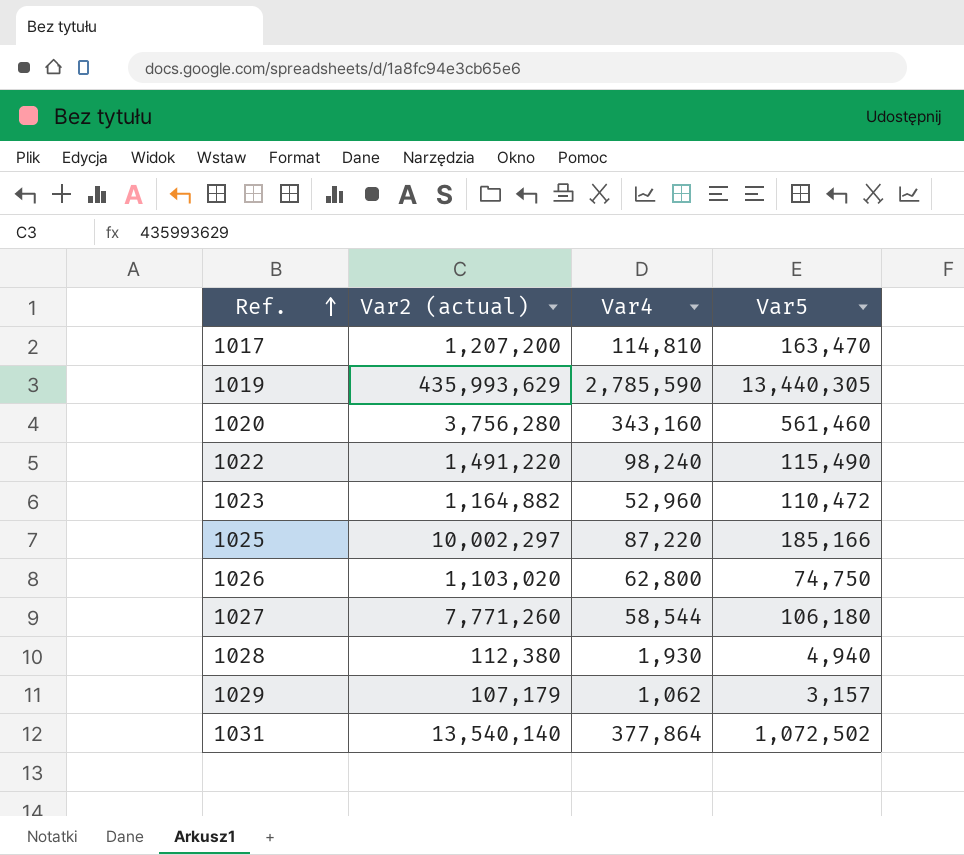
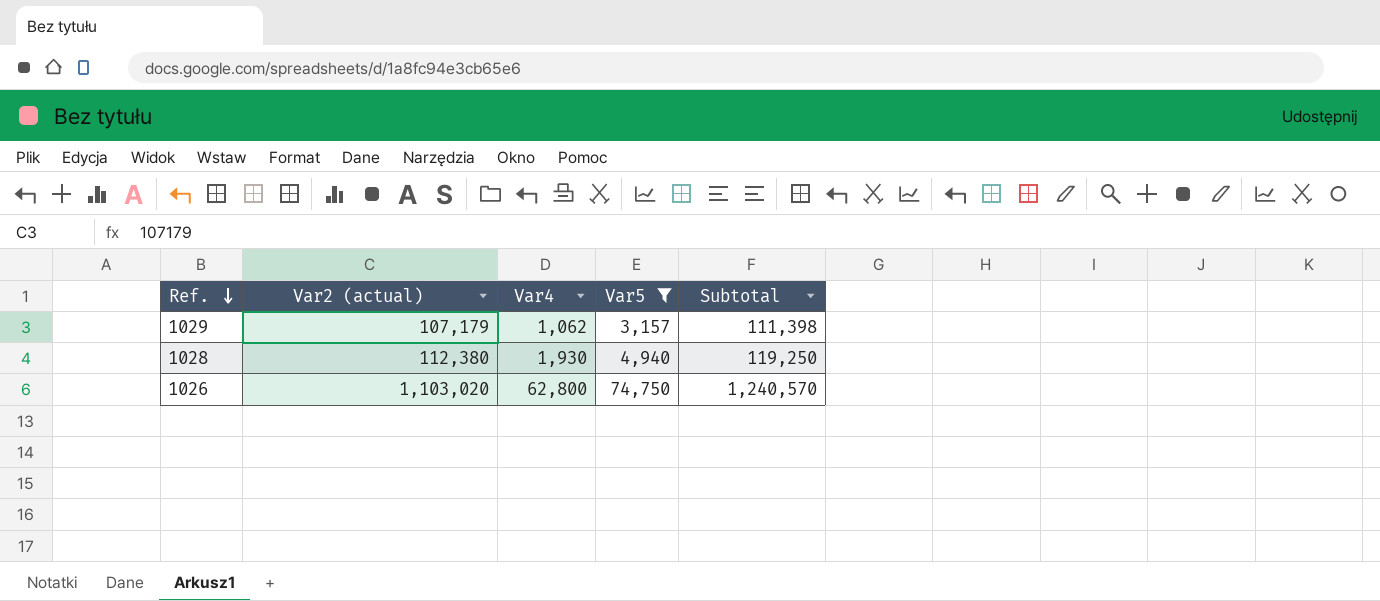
filter: none -> Var5 <= 74,750
row order: Ref. ascending -> Ref. descending
column Subtotal | formula: none -> [Var2 (actual)] + [Var4] + [Var5]

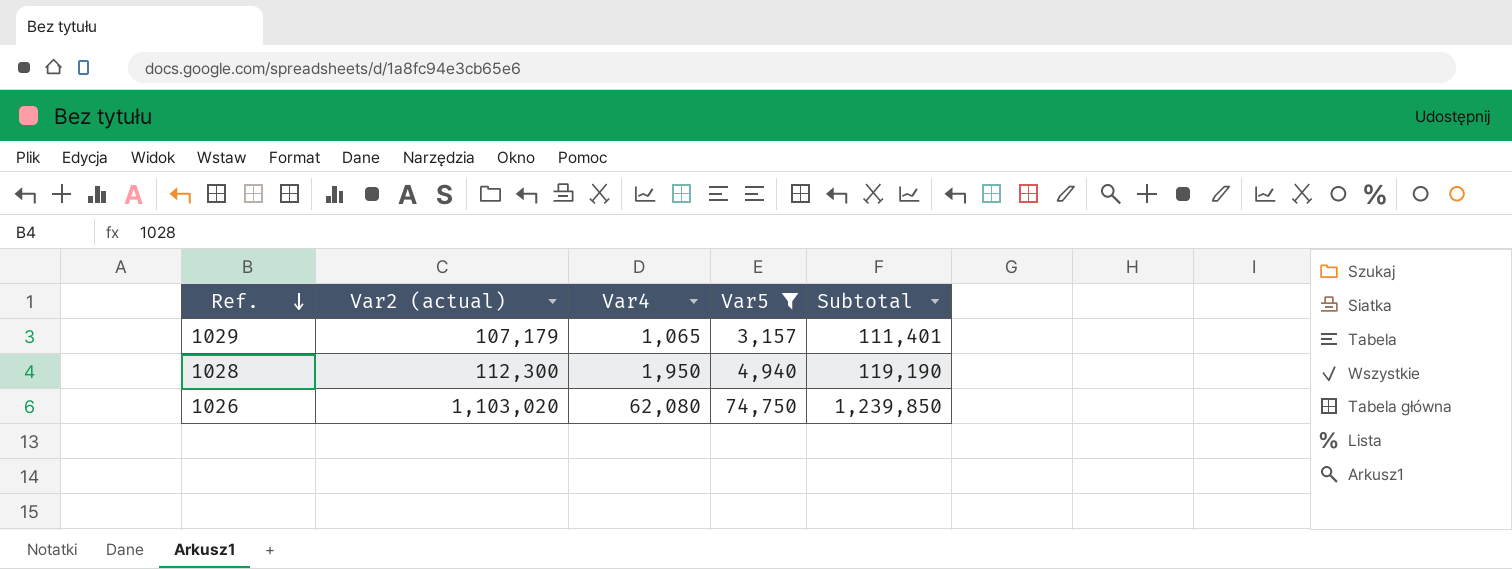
1029 | Var4: 1,062 -> 1,065
1029 | Subtotal: 111,398 -> 111,401
1028 | Var2 (actual): 112,380 -> 112,300
1028 | Var4: 1,930 -> 1,950
1028 | Subtotal: 119,250 -> 119,190
1026 | Var4: 62,800 -> 62,080
1026 | Subtotal: 1,240,570 -> 1,239,850

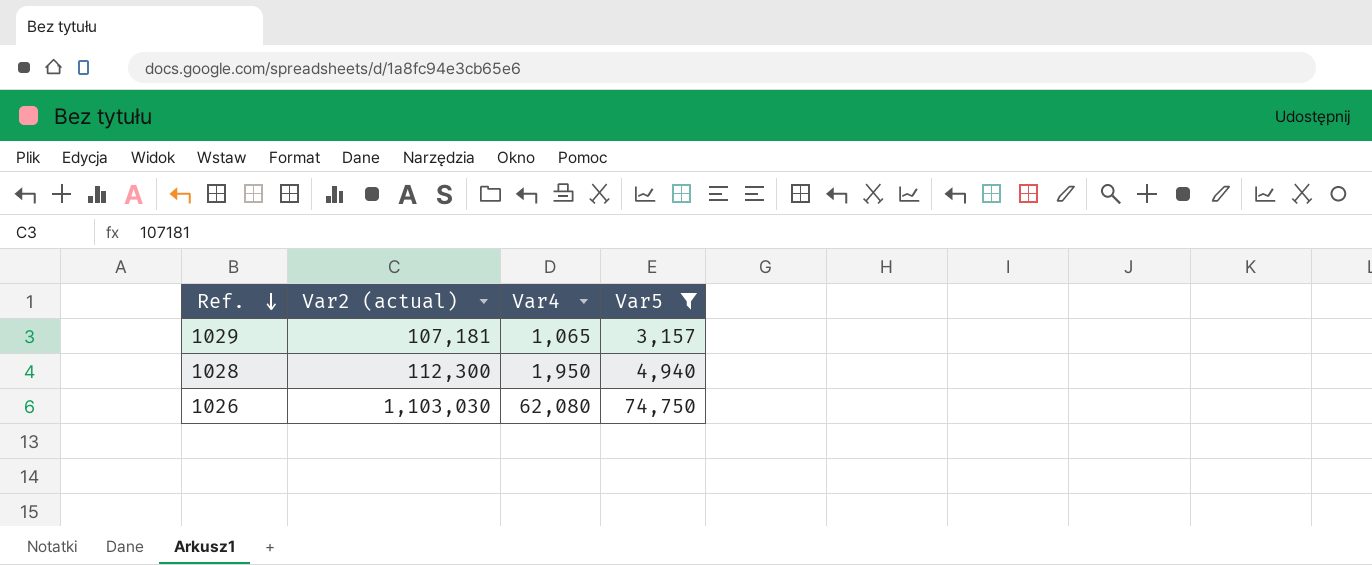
column Subtotal | formula: [Var2 (actual)] + [Var4] + [Var5] -> none
1029 | Var2 (actual): 107,179 -> 107,181
1026 | Var2 (actual): 1,103,020 -> 1,103,030

